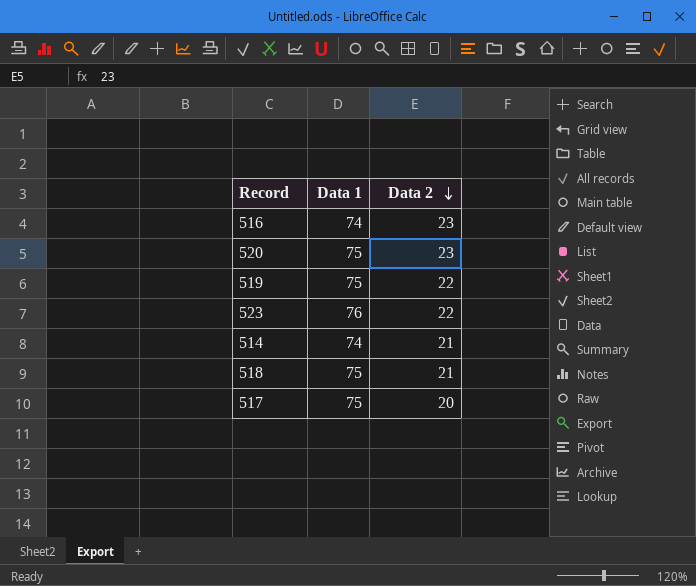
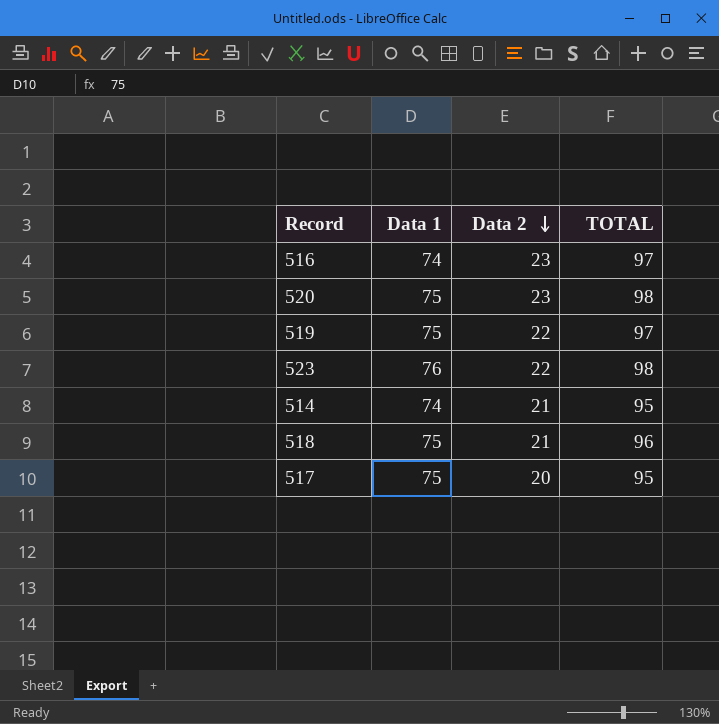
column TOTAL | formula: none -> [Data 1] + [Data 2]

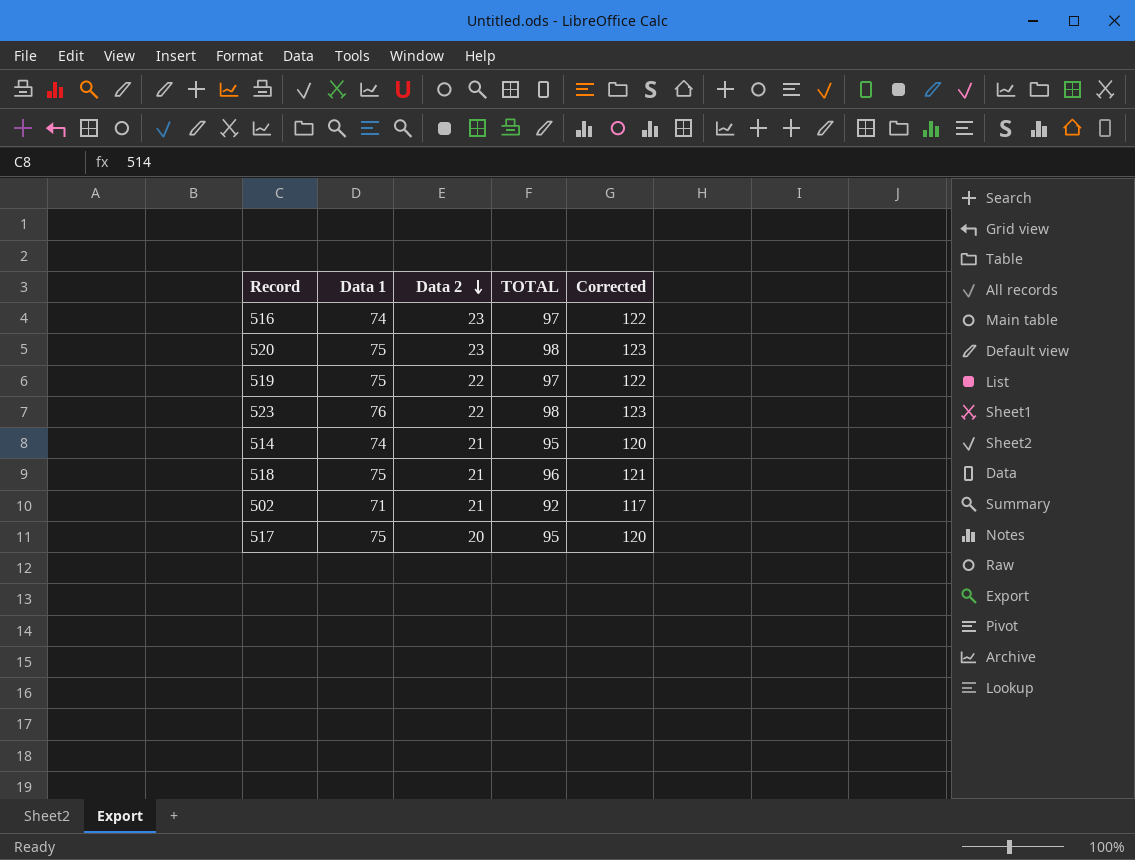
column Corrected | formula: none -> [TOTAL] + 25
row 502: none -> 71 | 21 | 92 | 117

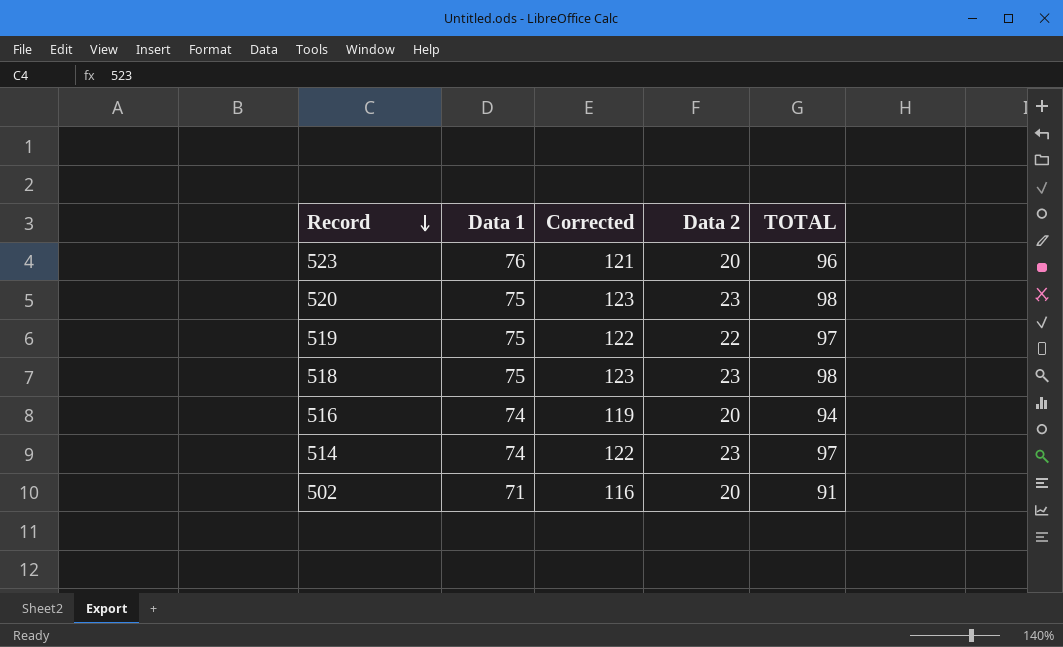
row order: Data 2 descending -> Record descending
column Corrected | position: 5 -> 3
row 517: 75 | 20 | 95 | 120 -> none
523 | Corrected: 123 -> 121
523 | Data 2: 22 -> 20
523 | TOTAL: 98 -> 96
518 | Corrected: 121 -> 123
518 | Data 2: 21 -> 23
518 | TOTAL: 96 -> 98
516 | Corrected: 122 -> 119
516 | Data 2: 23 -> 20
516 | TOTAL: 97 -> 94
514 | Corrected: 120 -> 122
514 | Data 2: 21 -> 23
514 | TOTAL: 95 -> 97
502 | Corrected: 117 -> 116
502 | Data 2: 21 -> 20
502 | TOTAL: 92 -> 91

